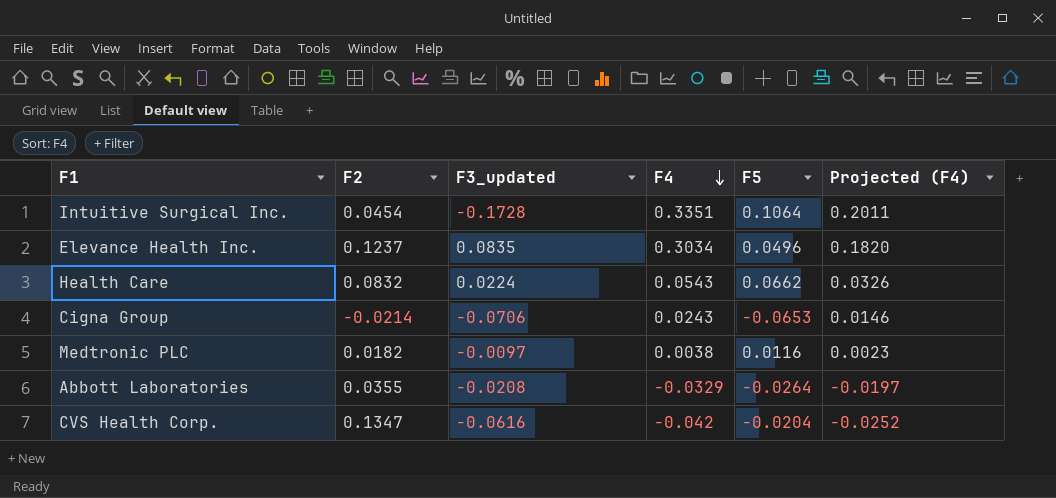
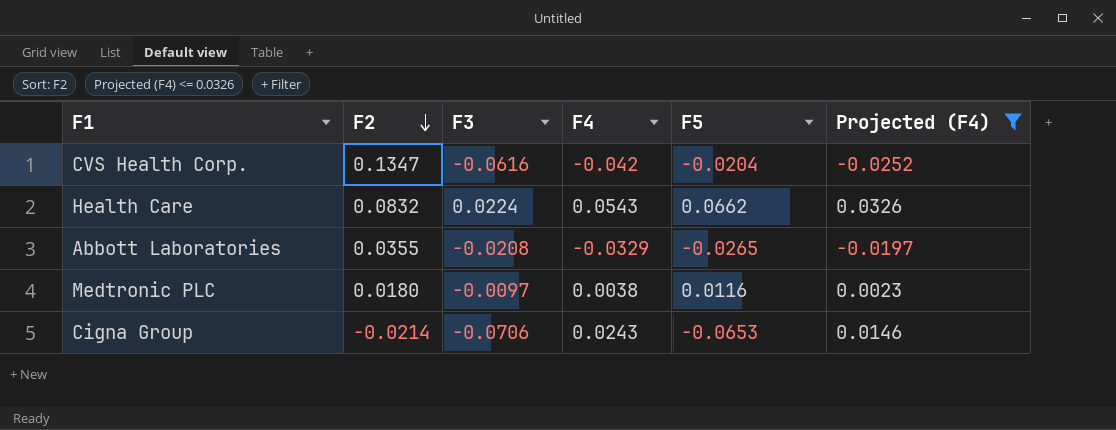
filter: none -> Projected (F4) <= 0.0326
row order: F4 descending -> F2 descending
column name: F3_updated -> F3
Abbott Laboratories | F5: -0.0264 -> -0.0265
Medtronic PLC | F2: 0.0182 -> 0.0180

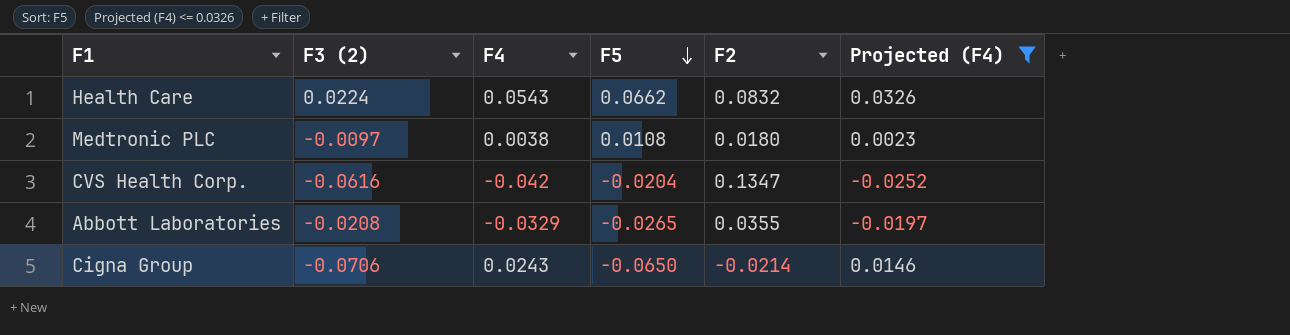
row order: F2 descending -> F5 descending
column name: F3 -> F3 (2)
column F2 | position: 2 -> 5
Medtronic PLC | F5: 0.0116 -> 0.0108
Cigna Group | F5: -0.0653 -> -0.0650

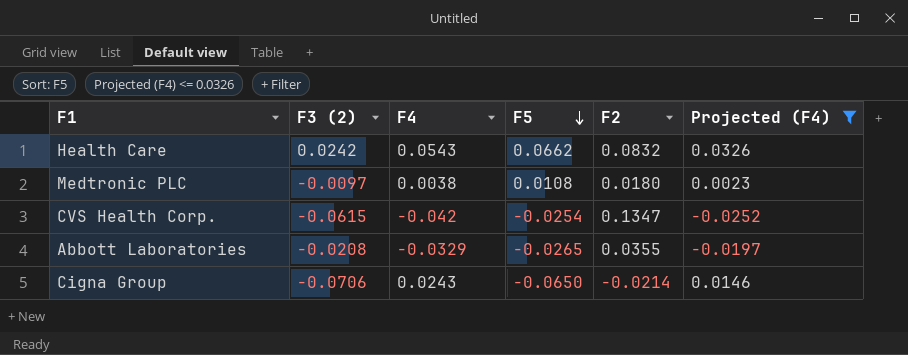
Health Care | F3 (2): 0.0224 -> 0.0242
CVS Health Corp. | F3 (2): -0.0616 -> -0.0615
CVS Health Corp. | F5: -0.0204 -> -0.0254

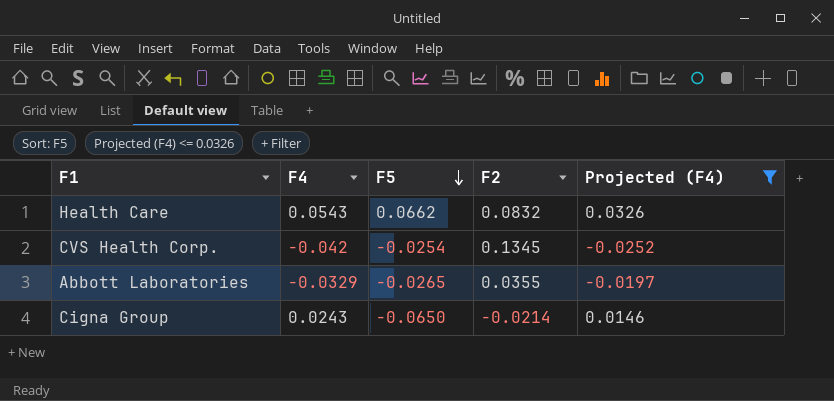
column F3 (2) | position: 2 -> none
row Medtronic PLC: -0.0097 | 0.0038 | 0.0108 | 0.0180 | 0.0023 -> none
CVS Health Corp. | F2: 0.1347 -> 0.1345

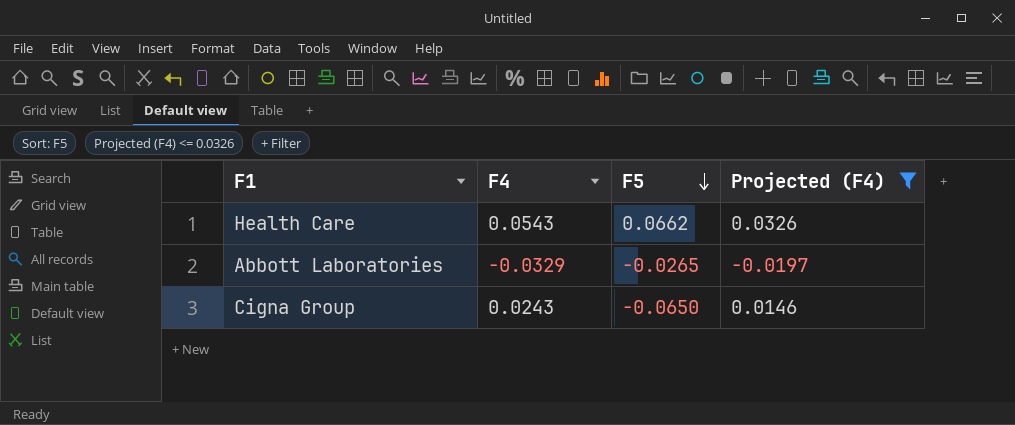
column F2 | position: 4 -> none
row CVS Health Corp.: -0.042 | -0.0254 | 0.1345 | -0.0252 -> none

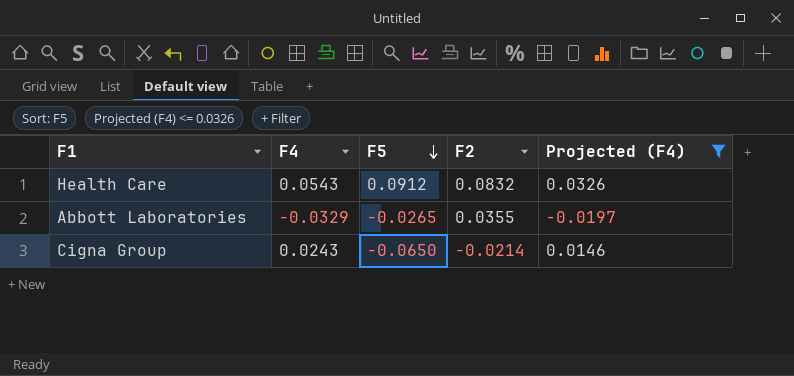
column F2 | position: none -> 4
Health Care | F5: 0.0662 -> 0.0912

